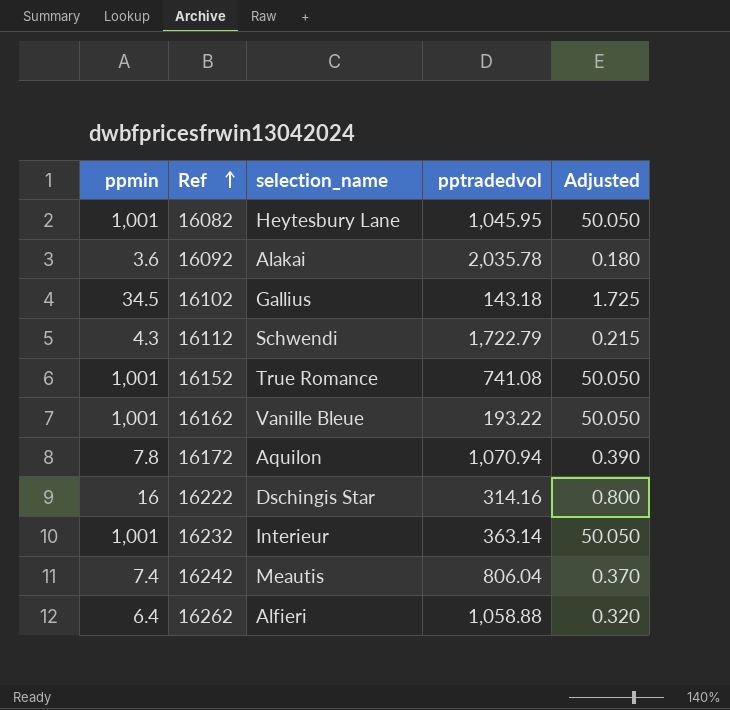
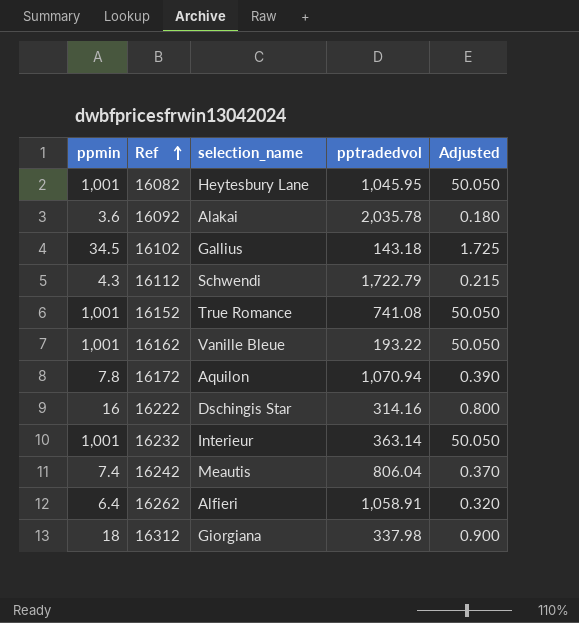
16262 | pptradedvol: 1,058.88 -> 1,058.91
row 16312: none -> 18 | Giorgiana | 337.98 | 0.900

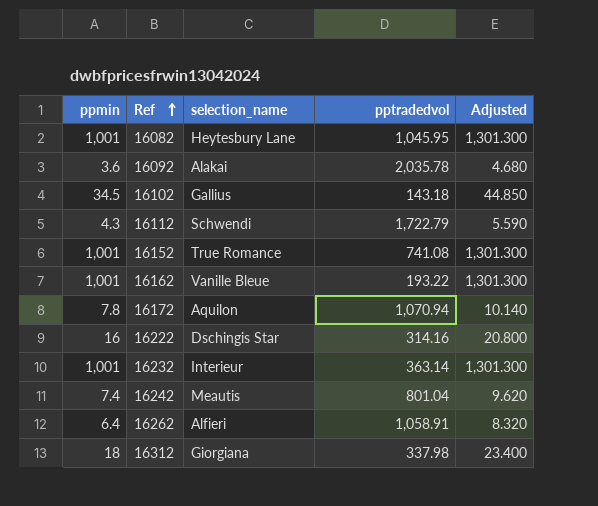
column Adjusted | formula: [ppmin] * 0.05 -> [ppmin] * 1.3
16242 | pptradedvol: 806.04 -> 801.04

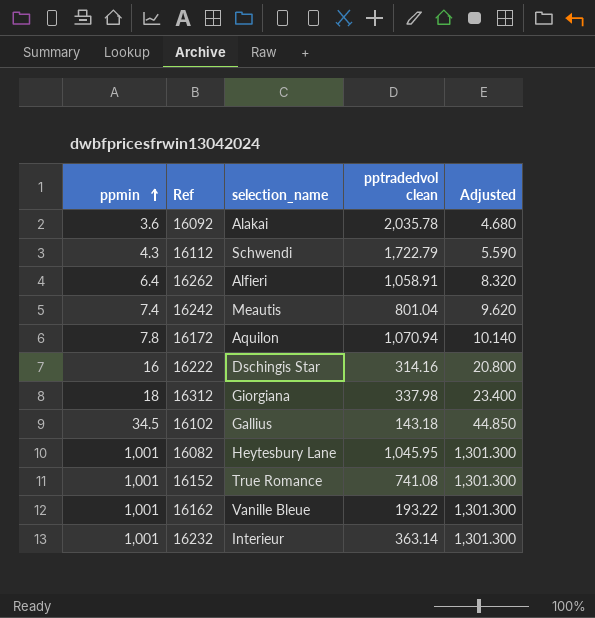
row order: Ref ascending -> ppmin ascending
column name: pptradedvol -> pptradedvol clean

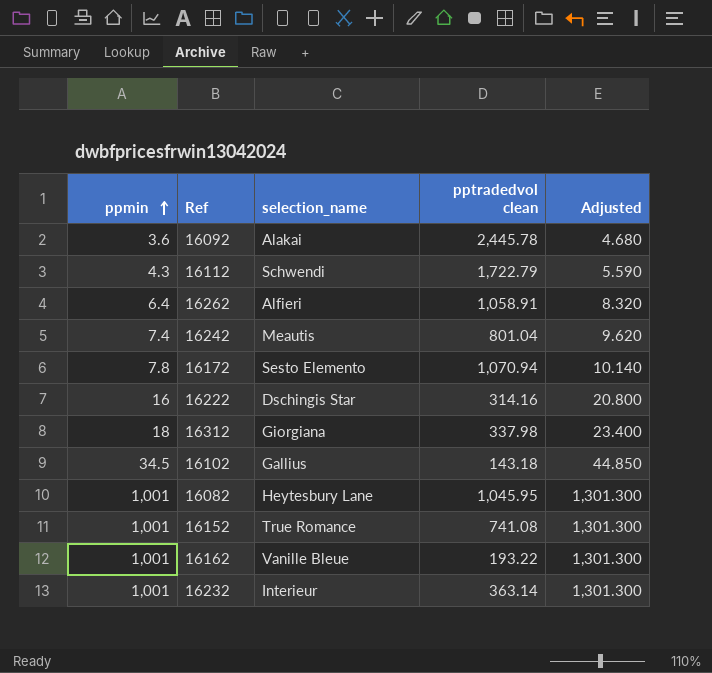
16092 | pptradedvol clean: 2,035.78 -> 2,445.78
16172 | selection_name: Aquilon -> Sesto Elemento

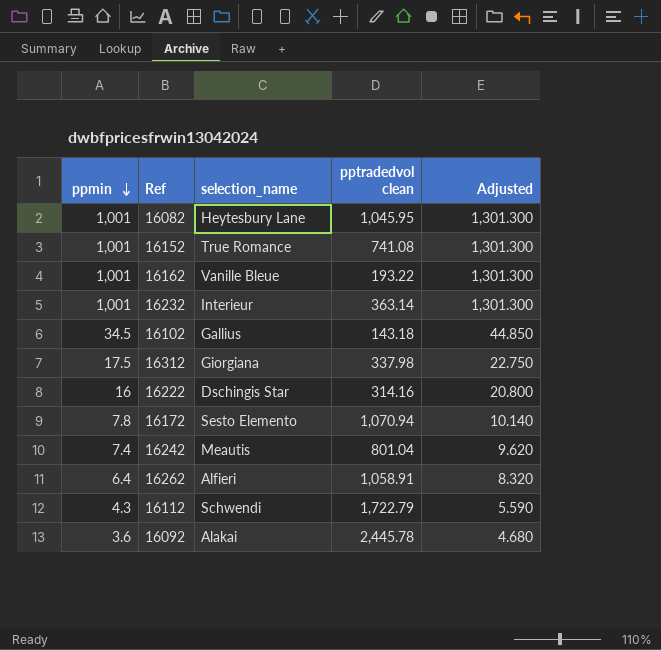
row order: ppmin ascending -> ppmin descending
16312 | ppmin: 18 -> 17.5
16312 | Adjusted: 23.400 -> 22.750

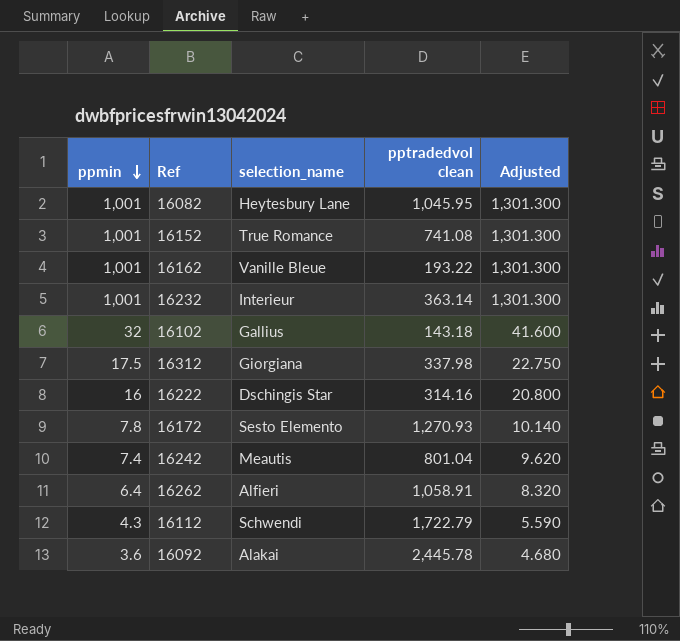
16102 | ppmin: 34.5 -> 32
16102 | Adjusted: 44.850 -> 41.600
16172 | pptradedvol clean: 1,070.94 -> 1,270.93

